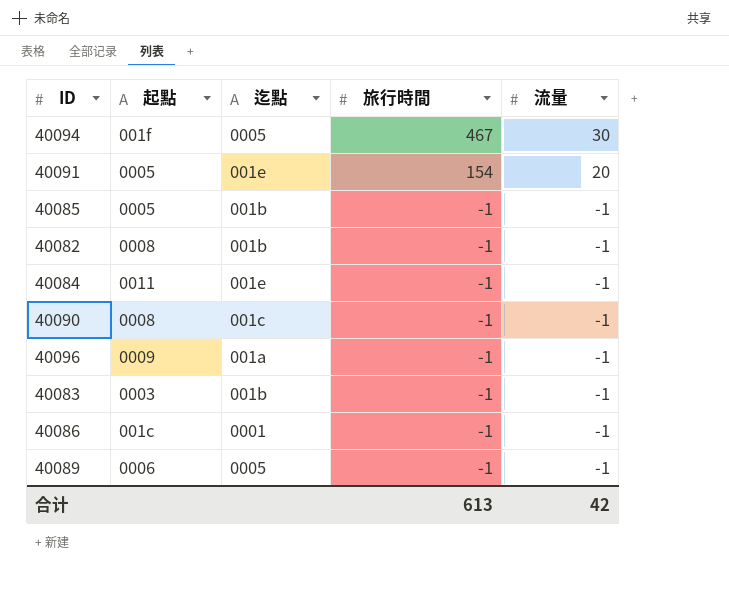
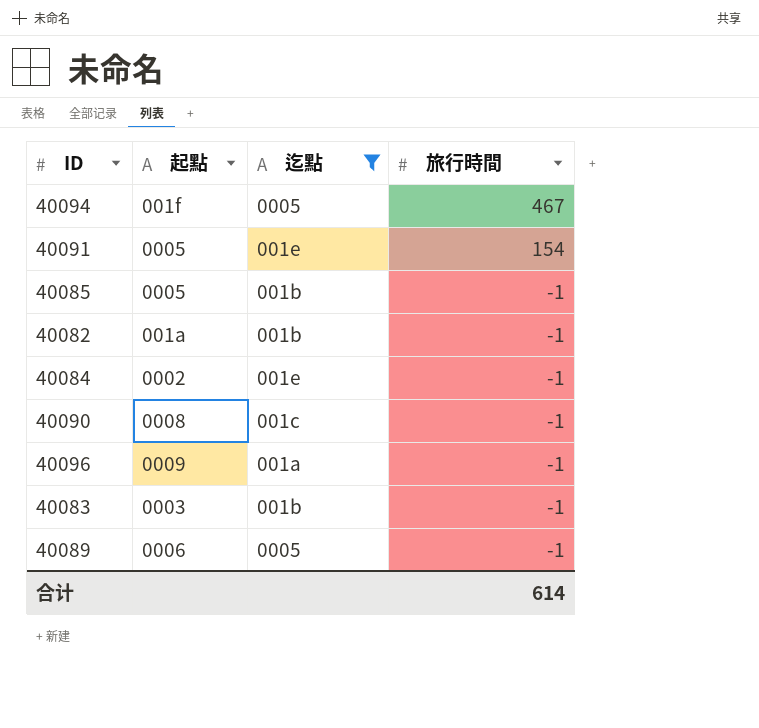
filter: none -> 迄點 != 0001
column 流量 | position: 5 -> none
40082 | 起點: 0008 -> 001a
40084 | 起點: 0011 -> 0002
合计 | 旅行時間: 613 -> 614

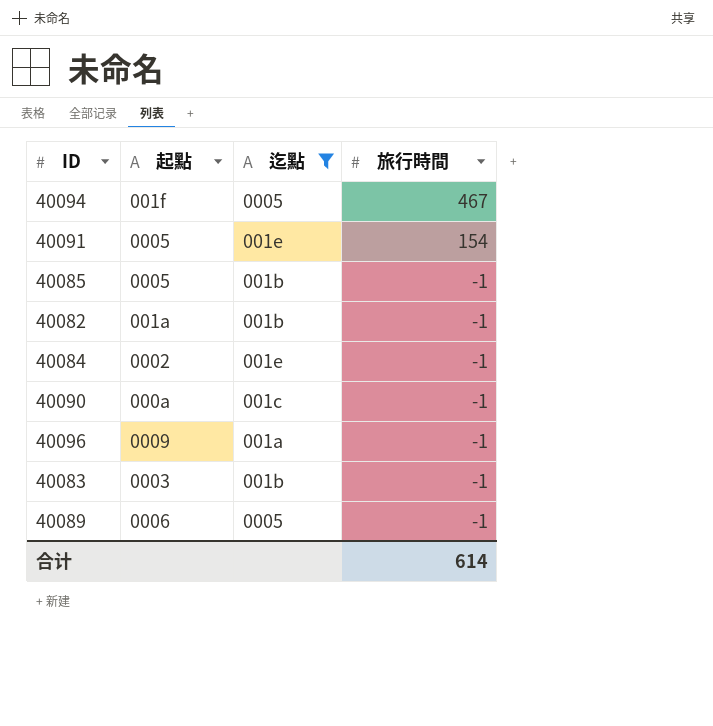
40090 | 起點: 0008 -> 000a

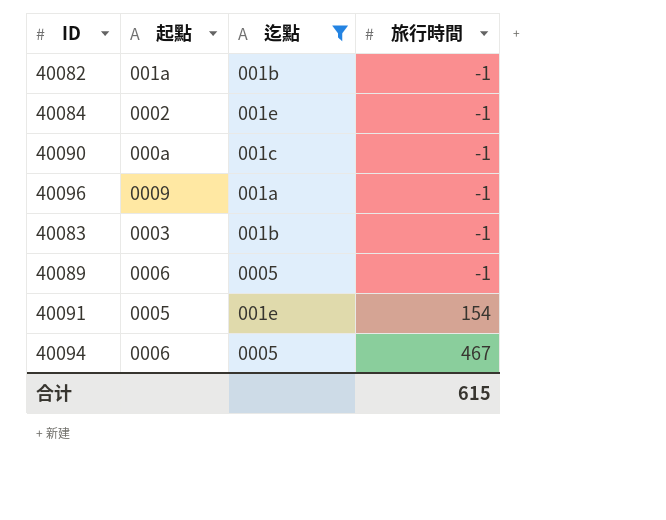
row order: 旅行時間 descending -> 旅行時間 ascending
row 40085: 0005 | 001b | -1 -> none
40094 | 起點: 001f -> 0006
合计 | 旅行時間: 614 -> 615

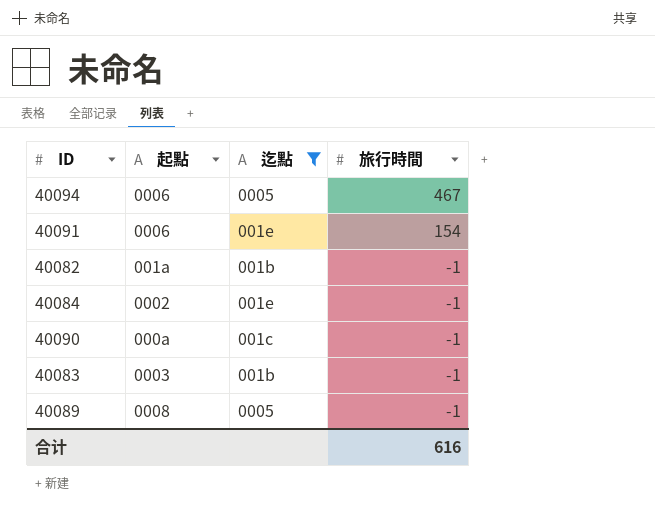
row order: 旅行時間 ascending -> 旅行時間 descending
row 40096: 0009 | 001a | -1 -> none
40091 | 起點: 0005 -> 0006
40089 | 起點: 0006 -> 0008
合计 | 旅行時間: 615 -> 616

